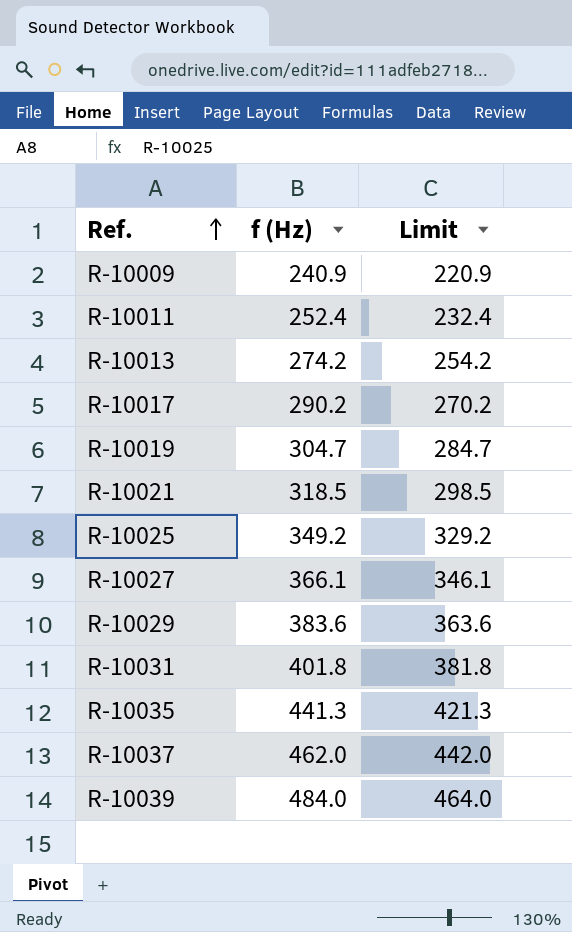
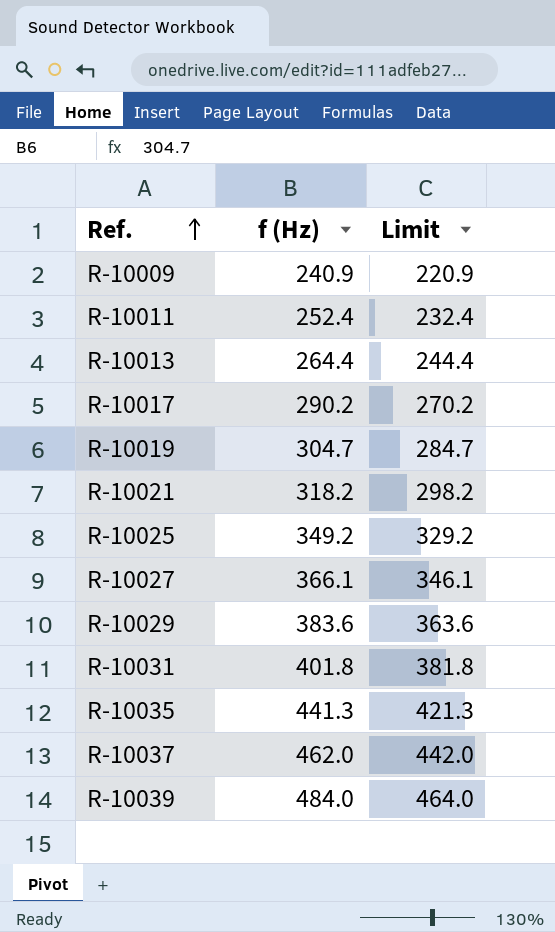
R-10013 | f (Hz): 274.2 -> 264.4
R-10013 | Limit: 254.2 -> 244.4
R-10021 | f (Hz): 318.5 -> 318.2
R-10021 | Limit: 298.5 -> 298.2

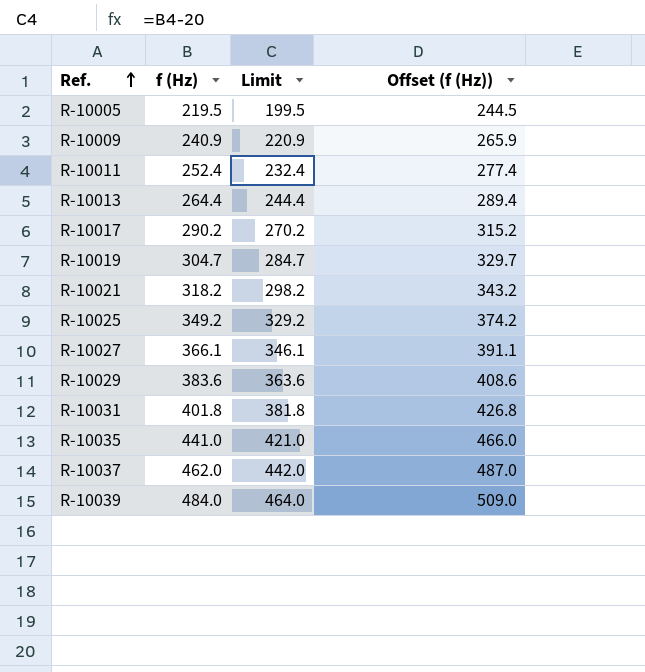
column Offset (f (Hz)) | formula: none -> [f (Hz)] + 25
row R-10005: none -> 219.5 | 199.5 | 244.5
R-10035 | f (Hz): 441.3 -> 441.0
R-10035 | Limit: 421.3 -> 421.0

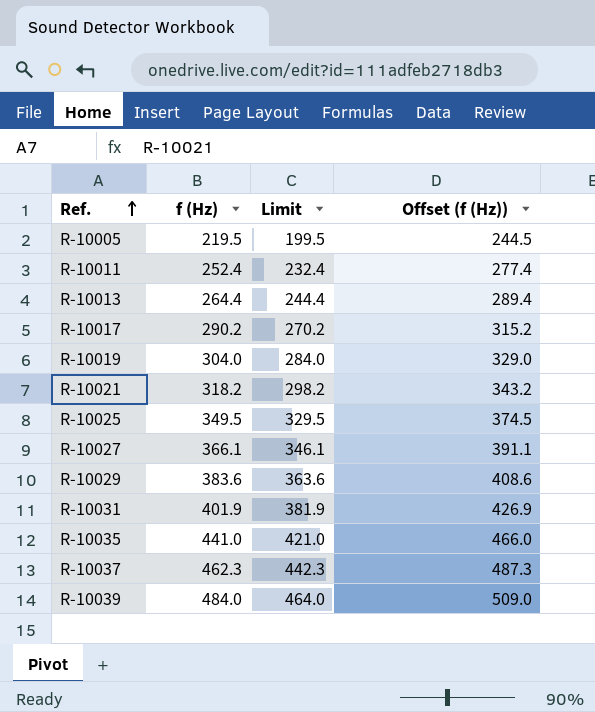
row R-10009: 240.9 | 220.9 | 265.9 -> none
R-10019 | f (Hz): 304.7 -> 304.0
R-10019 | Limit: 284.7 -> 284.0
R-10019 | Offset (f (Hz)): 329.7 -> 329.0
R-10025 | f (Hz): 349.2 -> 349.5
R-10025 | Limit: 329.2 -> 329.5
R-10025 | Offset (f (Hz)): 374.2 -> 374.5
R-10031 | f (Hz): 401.8 -> 401.9
R-10031 | Limit: 381.8 -> 381.9
R-10031 | Offset (f (Hz)): 426.8 -> 426.9
R-10037 | f (Hz): 462.0 -> 462.3
R-10037 | Limit: 442.0 -> 442.3
R-10037 | Offset (f (Hz)): 487.0 -> 487.3

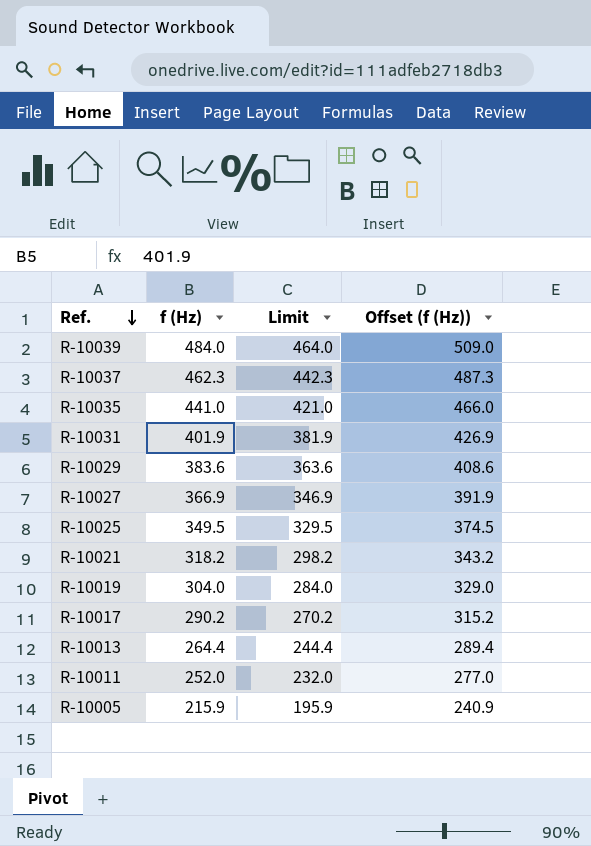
row order: Ref. ascending -> Ref. descending
R-10027 | f (Hz): 366.1 -> 366.9
R-10027 | Limit: 346.1 -> 346.9
R-10027 | Offset (f (Hz)): 391.1 -> 391.9
R-10011 | f (Hz): 252.4 -> 252.0
R-10011 | Limit: 232.4 -> 232.0
R-10011 | Offset (f (Hz)): 277.4 -> 277.0
R-10005 | f (Hz): 219.5 -> 215.9
R-10005 | Limit: 199.5 -> 195.9
R-10005 | Offset (f (Hz)): 244.5 -> 240.9

